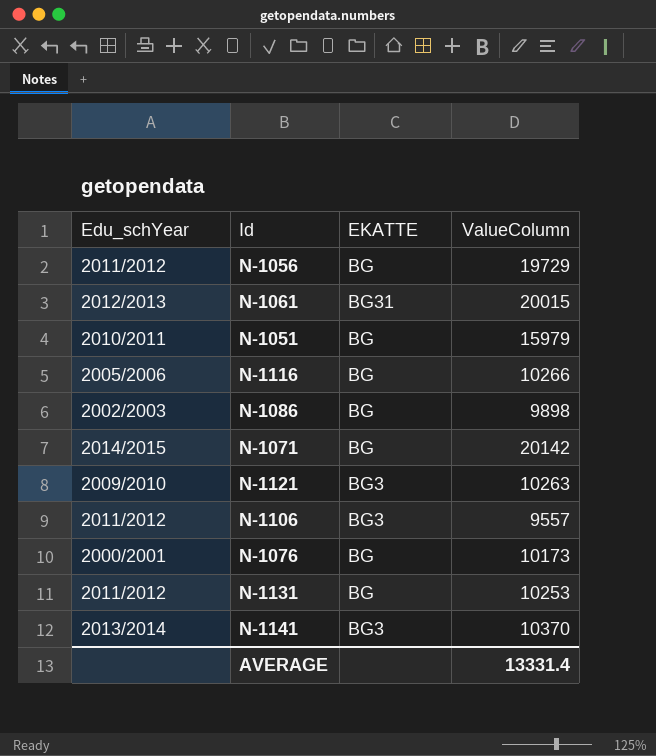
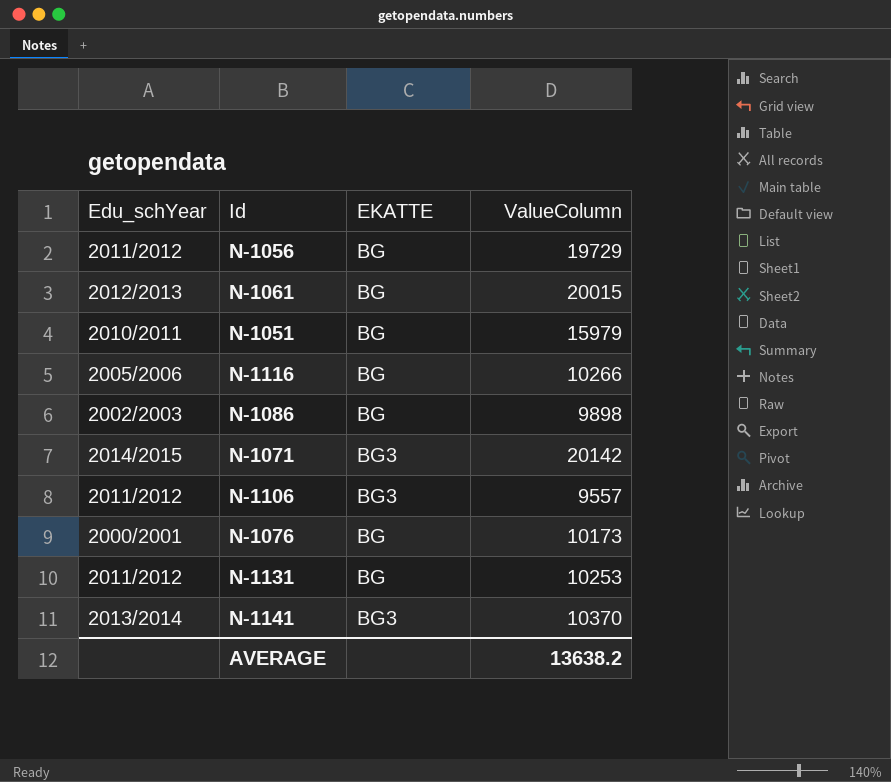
row N-1121: 2009/2010 | BG3 | 10263 -> none
N-1061 | EKATTE: BG31 -> BG
N-1071 | EKATTE: BG -> BG3
AVERAGE | ValueColumn: 13331.4 -> 13638.2

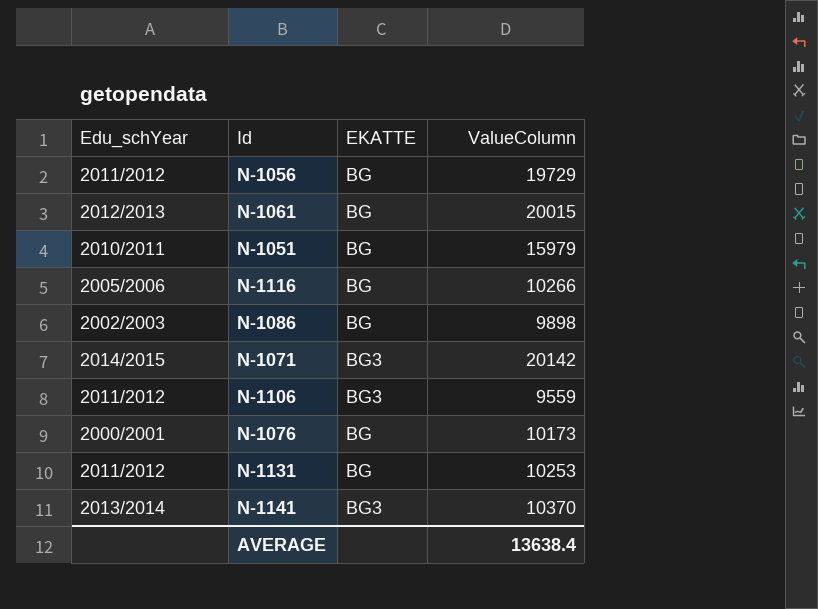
N-1106 | ValueColumn: 9557 -> 9559
AVERAGE | ValueColumn: 13638.2 -> 13638.4

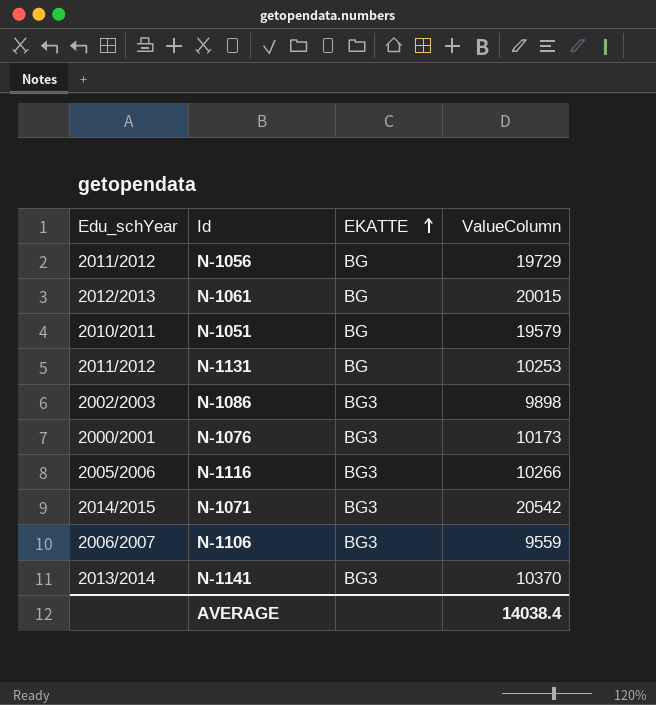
row order: none -> EKATTE ascending
N-1051 | ValueColumn: 15979 -> 19579
N-1086 | EKATTE: BG -> BG3
N-1076 | EKATTE: BG -> BG3
N-1116 | EKATTE: BG -> BG3
N-1071 | ValueColumn: 20142 -> 20542
N-1106 | Edu_schYear: 2011/2012 -> 2006/2007
AVERAGE | ValueColumn: 13638.4 -> 14038.4

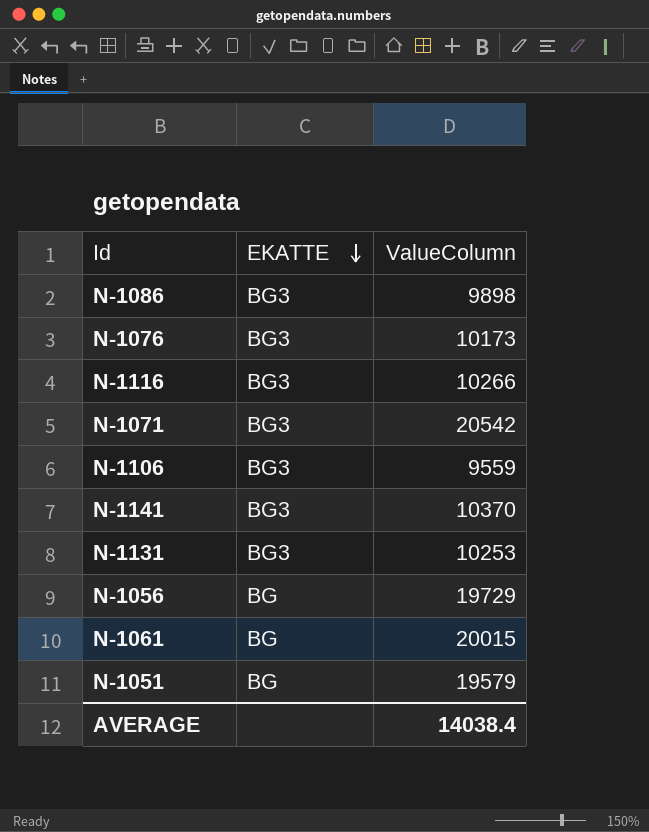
row order: EKATTE ascending -> EKATTE descending
column Edu_schYear | position: 1 -> none
N-1131 | EKATTE: BG -> BG3

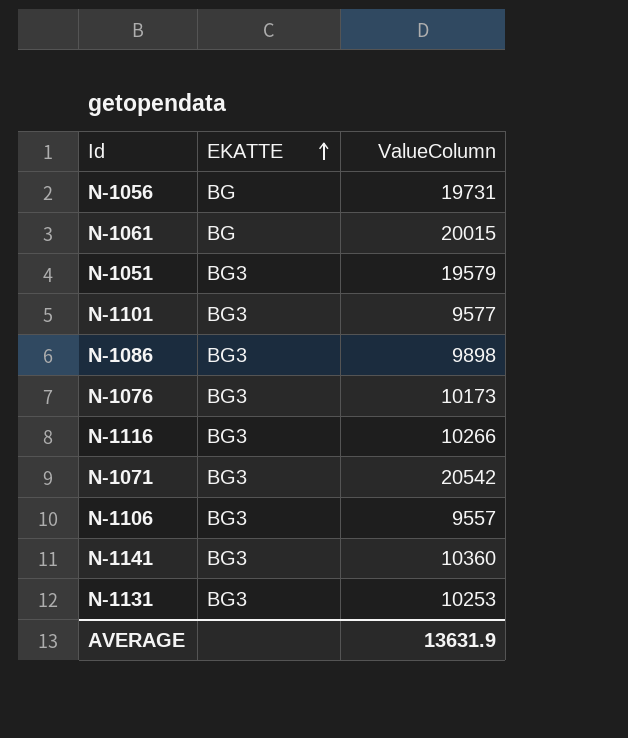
row order: EKATTE descending -> EKATTE ascending
N-1056 | ValueColumn: 19729 -> 19731
N-1051 | EKATTE: BG -> BG3
row N-1101: none -> BG3 | 9577
N-1106 | ValueColumn: 9559 -> 9557
N-1141 | ValueColumn: 10370 -> 10360
AVERAGE | ValueColumn: 14038.4 -> 13631.9

